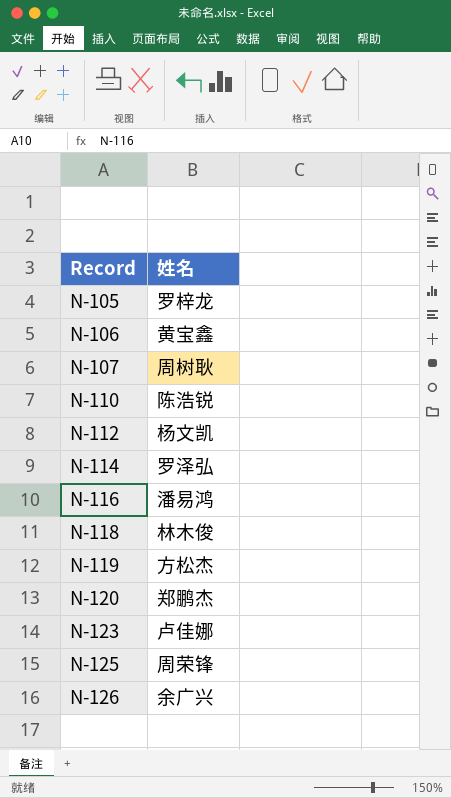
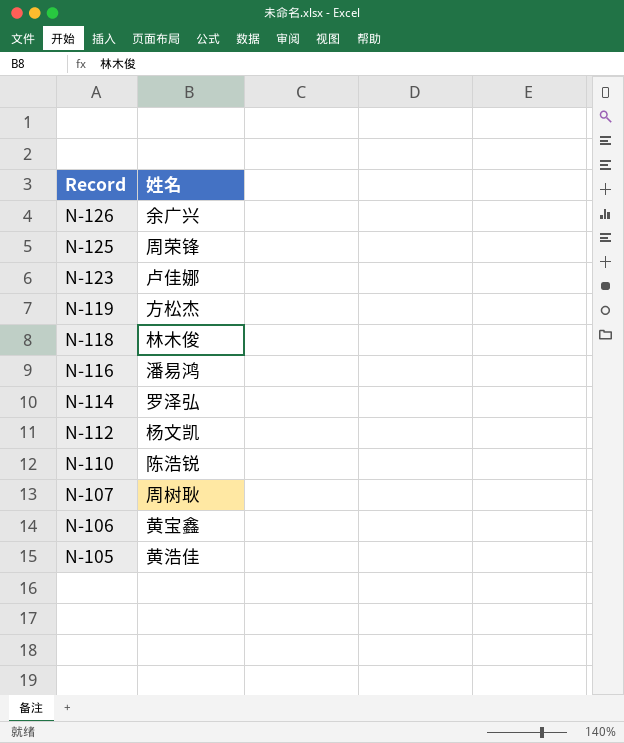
row order: Record ascending -> Record descending
row N-120: 郑鹏杰 -> none
N-105 | 姓名: 罗梓龙 -> 黄浩佳

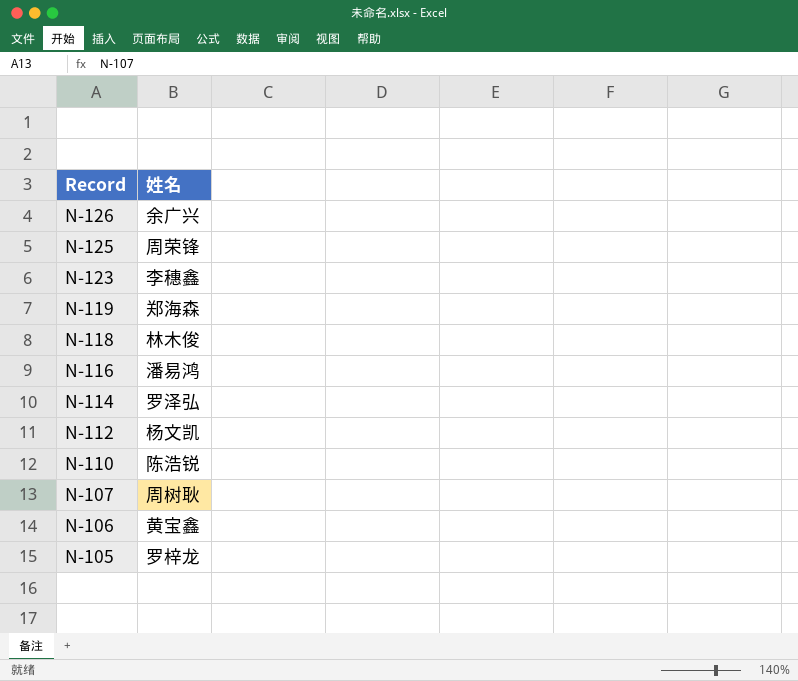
N-123 | 姓名: 卢佳娜 -> 李穗鑫
N-119 | 姓名: 方松杰 -> 郑海森
N-105 | 姓名: 黄浩佳 -> 罗梓龙

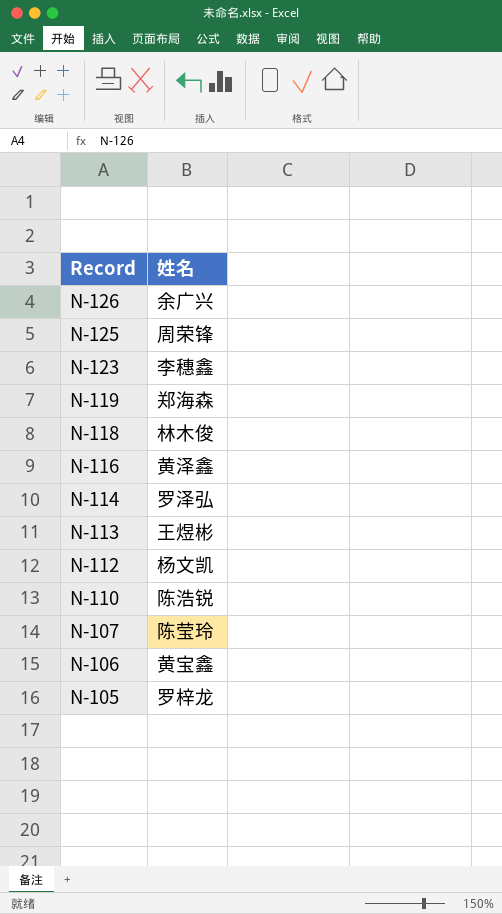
N-116 | 姓名: 潘易鸿 -> 黄泽鑫
row N-113: none -> 王煜彬
N-107 | 姓名: 周树耿 -> 陈莹玲

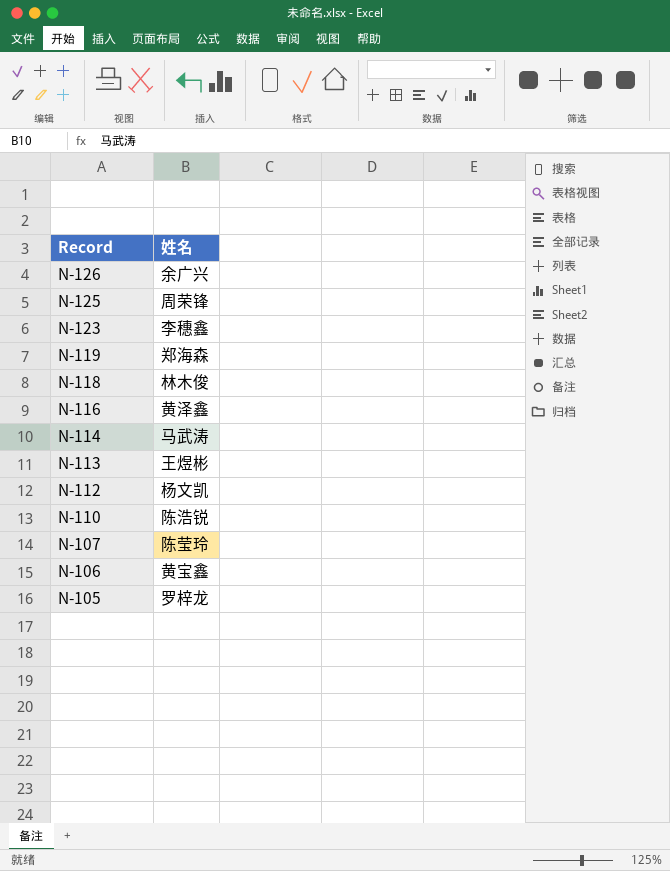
N-114 | 姓名: 罗泽弘 -> 马武涛

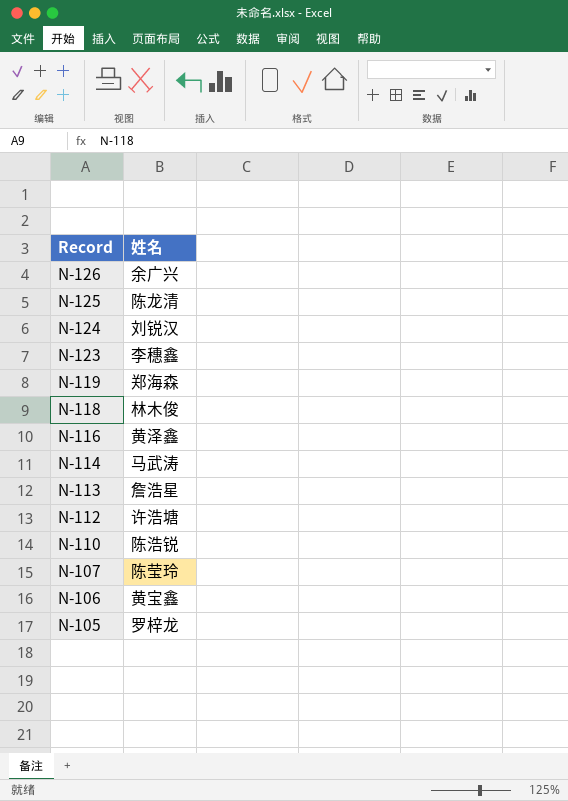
N-125 | 姓名: 周荣锋 -> 陈龙清
row N-124: none -> 刘锐汉
N-113 | 姓名: 王煜彬 -> 詹浩星
N-112 | 姓名: 杨文凯 -> 许浩塘

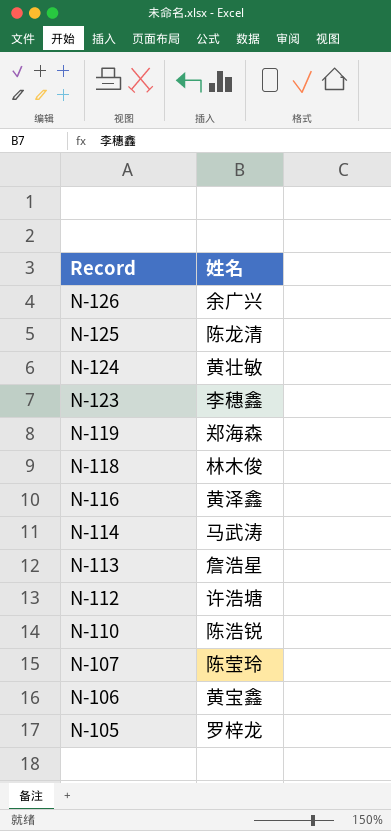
N-124 | 姓名: 刘锐汉 -> 黄壮敏

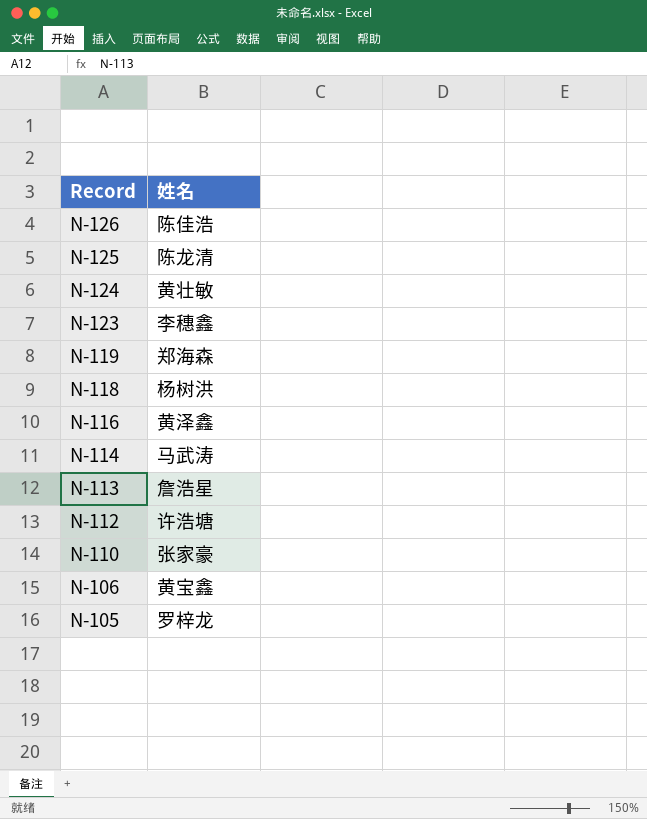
row N-107: 陈莹玲 -> none
N-126 | 姓名: 余广兴 -> 陈佳浩
N-118 | 姓名: 林木俊 -> 杨树洪
N-110 | 姓名: 陈浩锐 -> 张家豪

